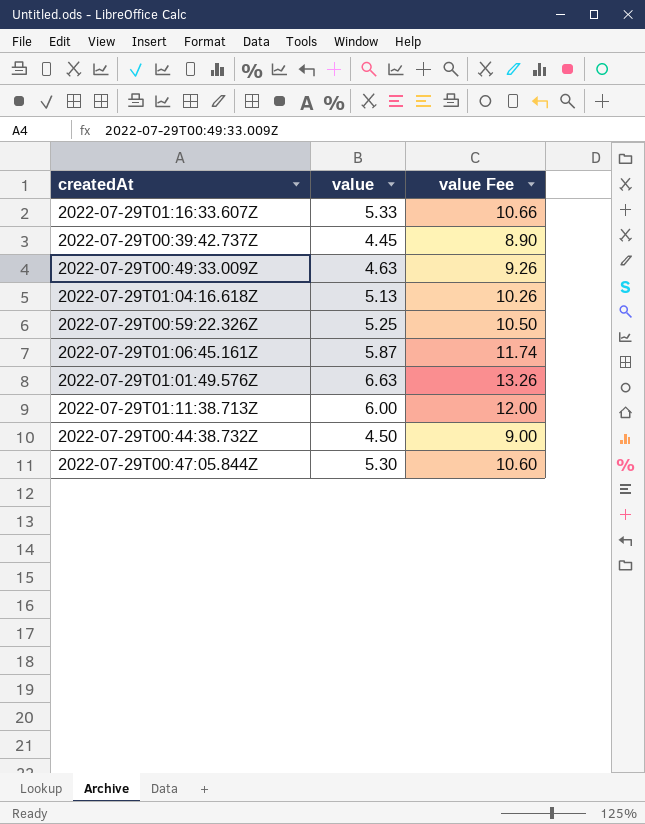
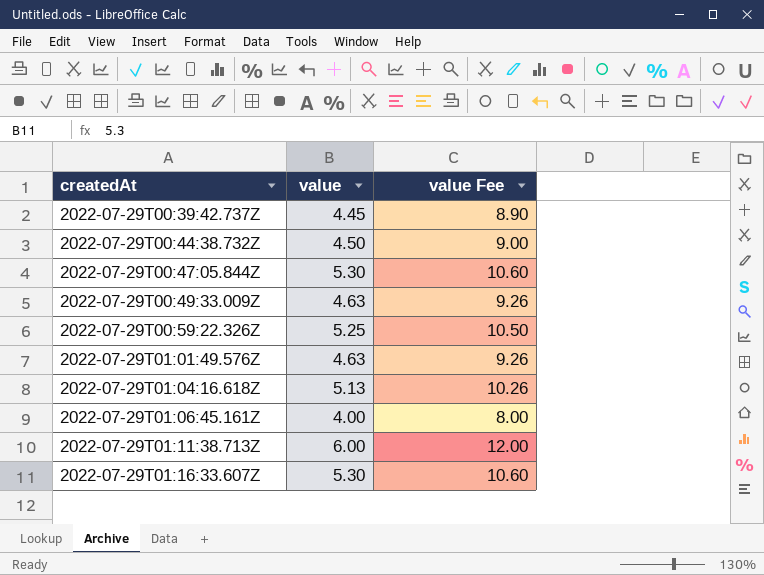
row order: none -> createdAt ascending
2022-07-29T01:01:49.576Z | value: 6.63 -> 4.63
2022-07-29T01:01:49.576Z | value Fee: 13.26 -> 9.26
2022-07-29T01:06:45.161Z | value: 5.87 -> 4.00
2022-07-29T01:06:45.161Z | value Fee: 11.74 -> 8.00
2022-07-29T01:16:33.607Z | value: 5.33 -> 5.30
2022-07-29T01:16:33.607Z | value Fee: 10.66 -> 10.60

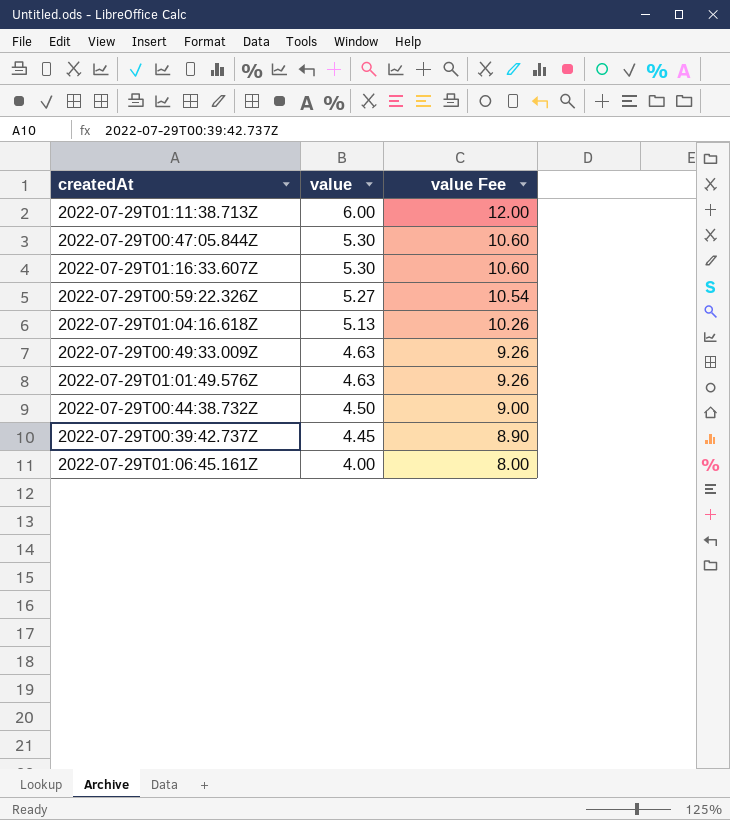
row order: createdAt ascending -> value descending
2022-07-29T00:59:22.326Z | value: 5.25 -> 5.27
2022-07-29T00:59:22.326Z | value Fee: 10.50 -> 10.54

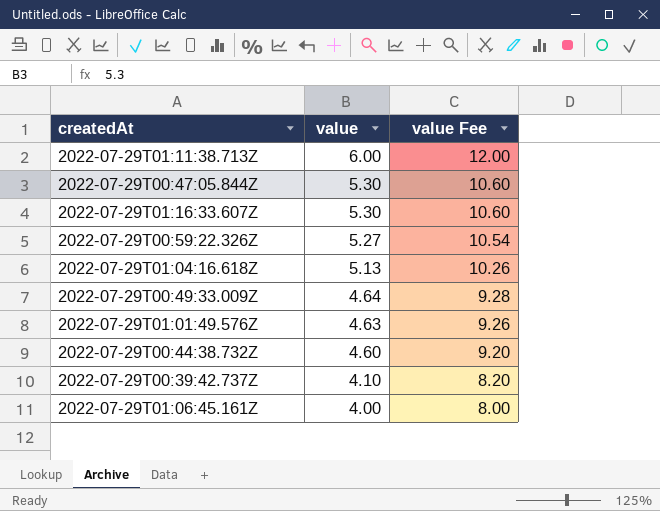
2022-07-29T00:49:33.009Z | value: 4.63 -> 4.64
2022-07-29T00:49:33.009Z | value Fee: 9.26 -> 9.28
2022-07-29T00:44:38.732Z | value: 4.50 -> 4.60
2022-07-29T00:44:38.732Z | value Fee: 9.00 -> 9.20
2022-07-29T00:39:42.737Z | value: 4.45 -> 4.10
2022-07-29T00:39:42.737Z | value Fee: 8.90 -> 8.20

